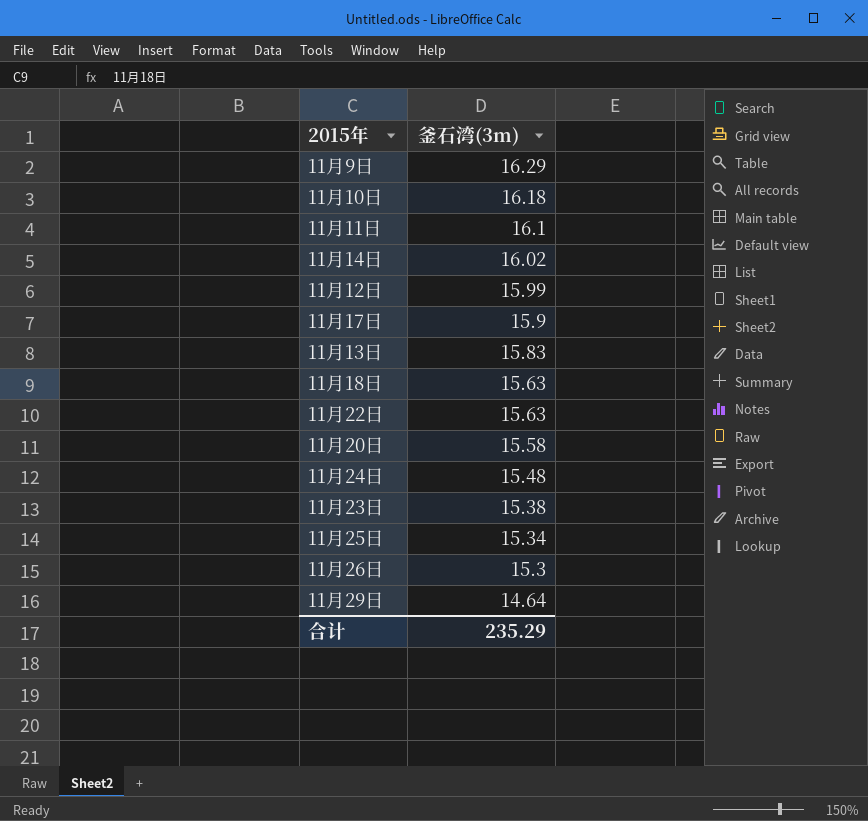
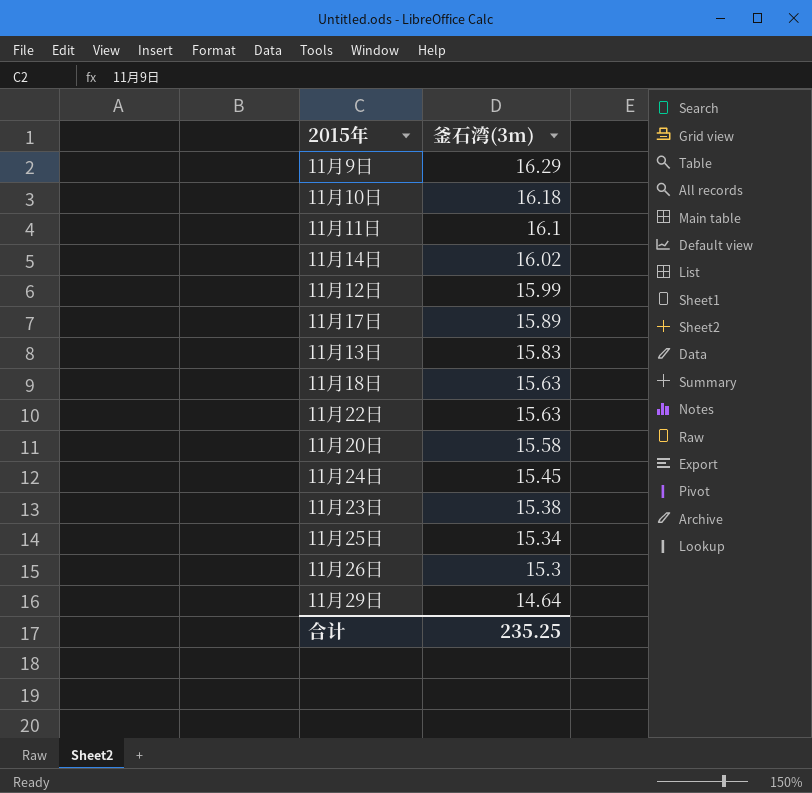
11月17日 | 釜石湾(3m): 15.9 -> 15.89
11月24日 | 釜石湾(3m): 15.48 -> 15.45
合计 | 釜石湾(3m): 235.29 -> 235.25

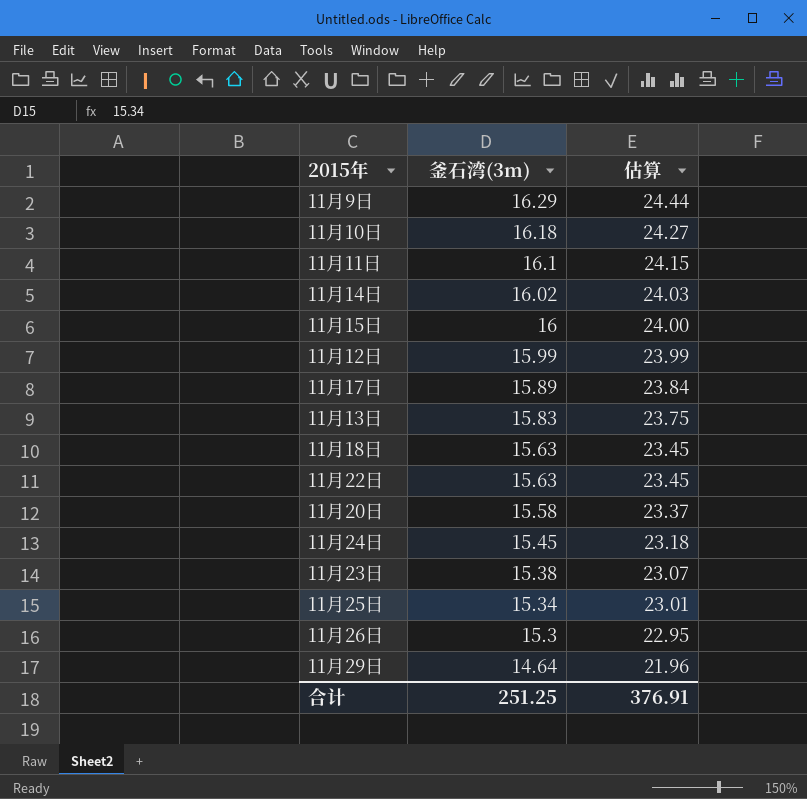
column 估算 | formula: none -> [釜石湾(3m)] * 1.5
row 11月15日: none -> 16 | 24.00
合计 | 釜石湾(3m): 235.25 -> 251.25

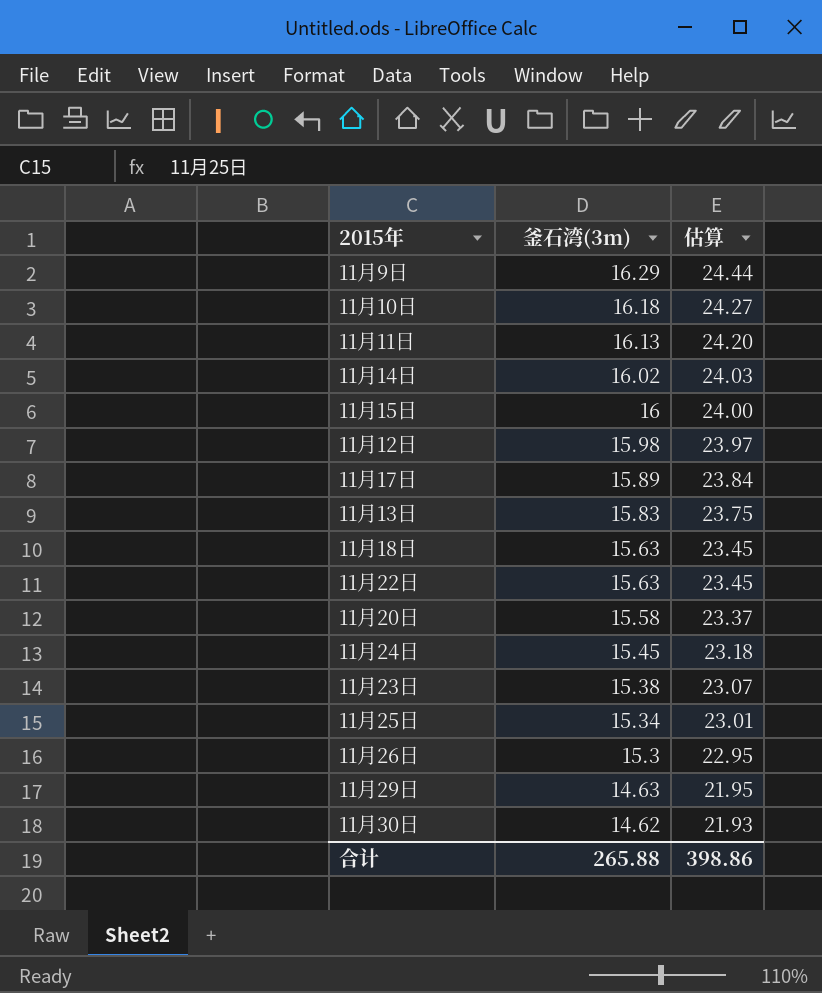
11月11日 | 釜石湾(3m): 16.1 -> 16.13
11月11日 | 估算: 24.15 -> 24.20
11月12日 | 釜石湾(3m): 15.99 -> 15.98
11月12日 | 估算: 23.99 -> 23.97
11月29日 | 釜石湾(3m): 14.64 -> 14.63
11月29日 | 估算: 21.96 -> 21.95
row 11月30日: none -> 14.62 | 21.93
合计 | 釜石湾(3m): 251.25 -> 265.88
合计 | 估算: 376.91 -> 398.86

